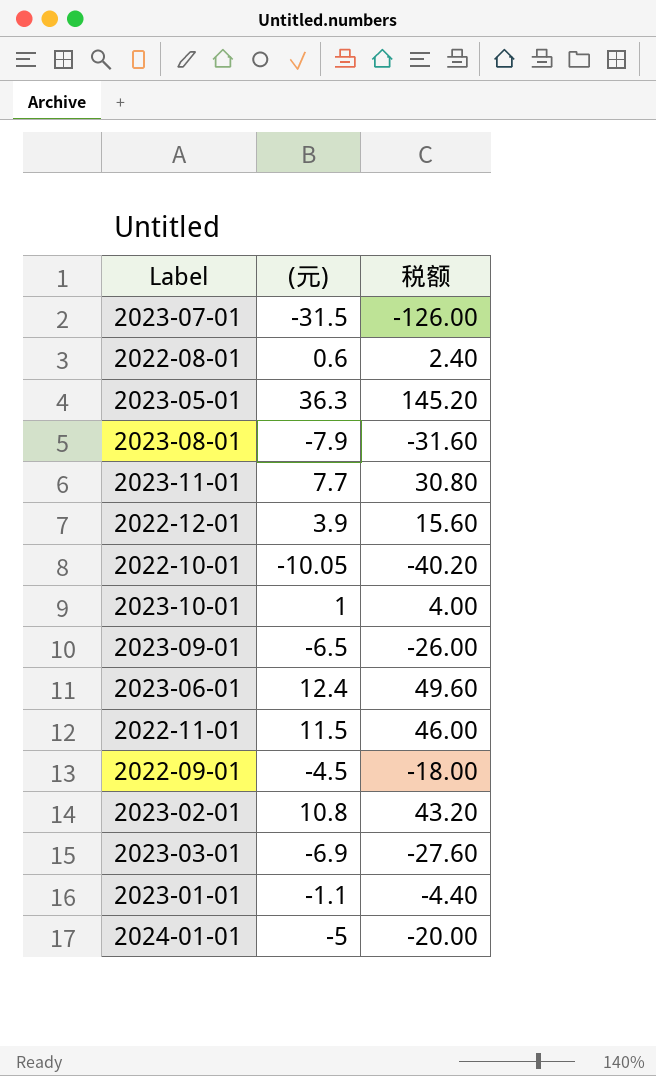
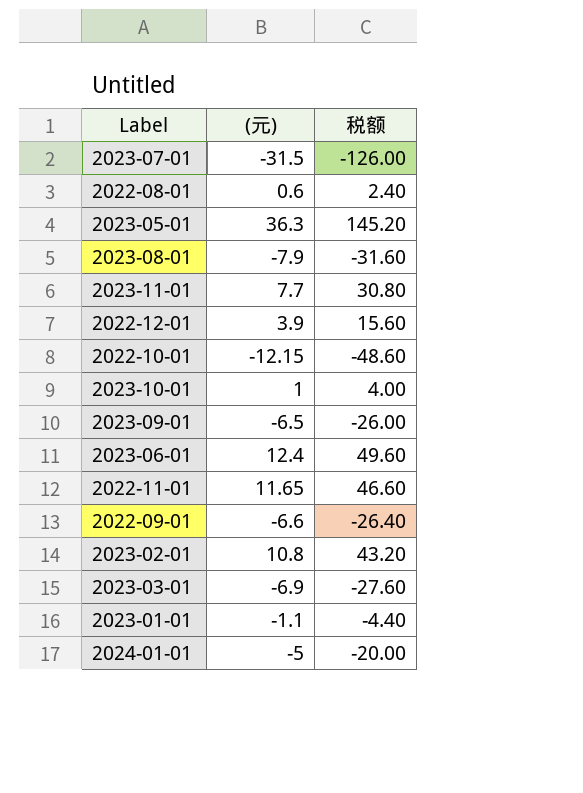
2022-10-01 | (元): -10.05 -> -12.15
2022-10-01 | 税额: -40.20 -> -48.60
2022-11-01 | (元): 11.5 -> 11.65
2022-11-01 | 税额: 46.00 -> 46.60
2022-09-01 | (元): -4.5 -> -6.6
2022-09-01 | 税额: -18.00 -> -26.40

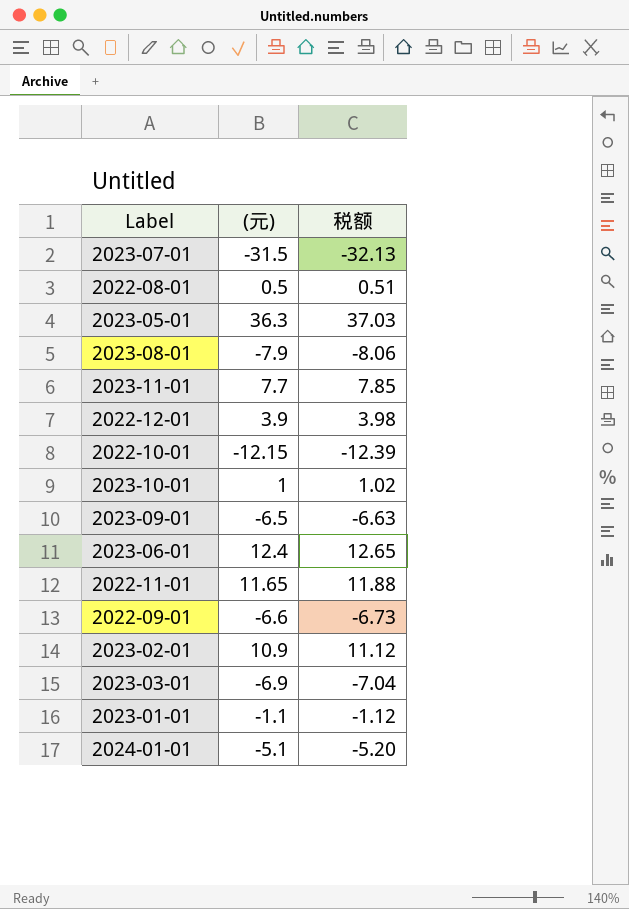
column 税额 | formula: [(元)] * 4 -> [(元)] * 1.02
2022-08-01 | (元): 0.6 -> 0.5
2023-02-01 | (元): 10.8 -> 10.9
2024-01-01 | (元): -5 -> -5.1

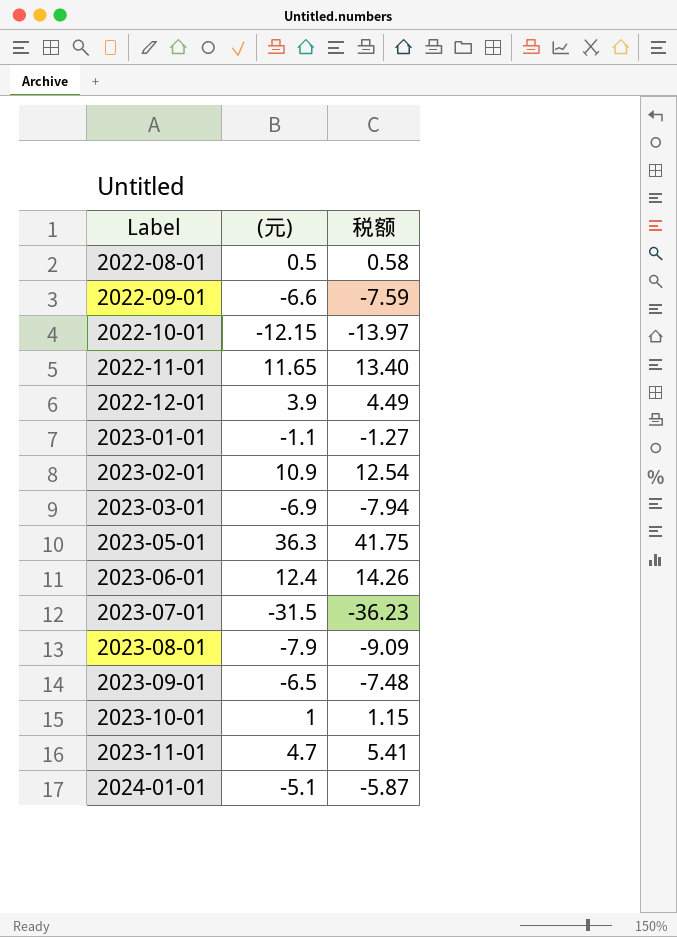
row order: none -> Label ascending
column 税额 | formula: [(元)] * 1.02 -> [(元)] * 1.15
2023-11-01 | (元): 7.7 -> 4.7

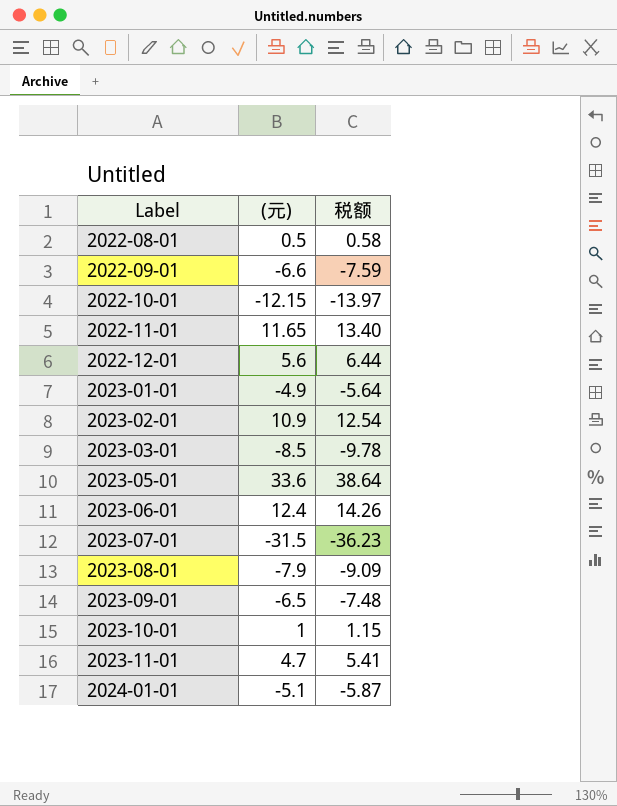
2022-12-01 | (元): 3.9 -> 5.6
2022-12-01 | 税额: 4.49 -> 6.44
2023-01-01 | (元): -1.1 -> -4.9
2023-01-01 | 税额: -1.27 -> -5.64
2023-03-01 | (元): -6.9 -> -8.5
2023-03-01 | 税额: -7.94 -> -9.78
2023-05-01 | (元): 36.3 -> 33.6
2023-05-01 | 税额: 41.75 -> 38.64

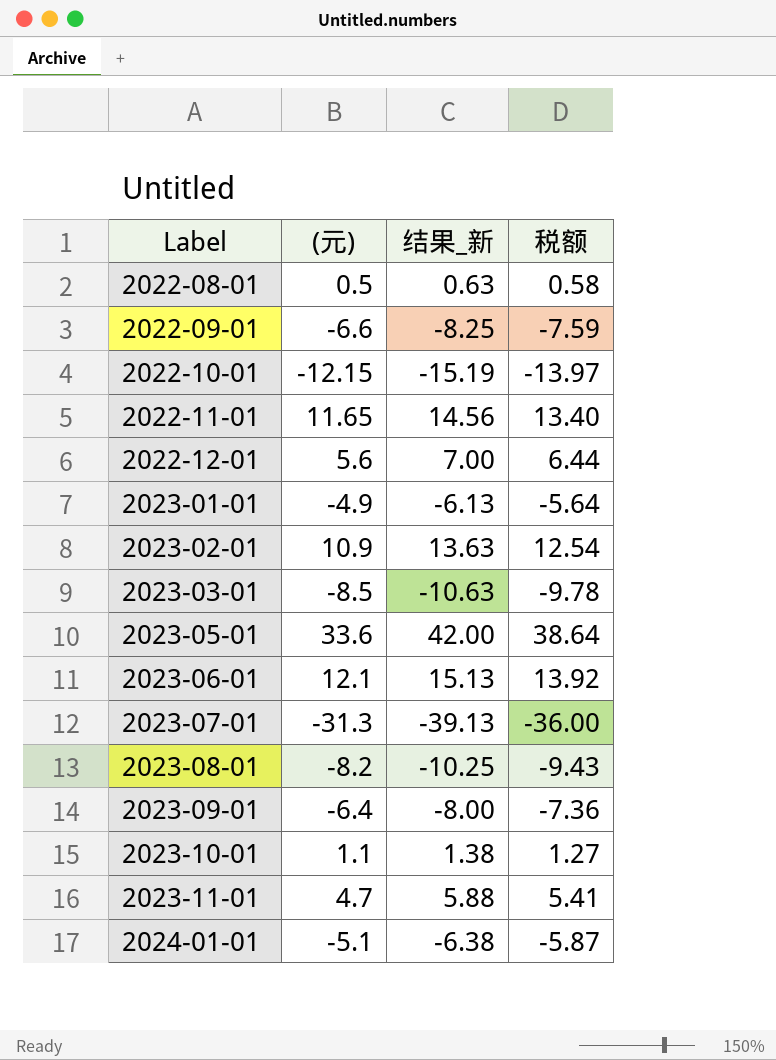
column 结果_新 | formula: none -> [(元)] * 1.25
2023-06-01 | (元): 12.4 -> 12.1
2023-06-01 | 税额: 14.26 -> 13.92
2023-07-01 | (元): -31.5 -> -31.3
2023-07-01 | 税额: -36.23 -> -36.00
2023-08-01 | (元): -7.9 -> -8.2
2023-08-01 | 税额: -9.09 -> -9.43
2023-09-01 | (元): -6.5 -> -6.4
2023-09-01 | 税额: -7.48 -> -7.36
2023-10-01 | (元): 1 -> 1.1
2023-10-01 | 税额: 1.15 -> 1.27

